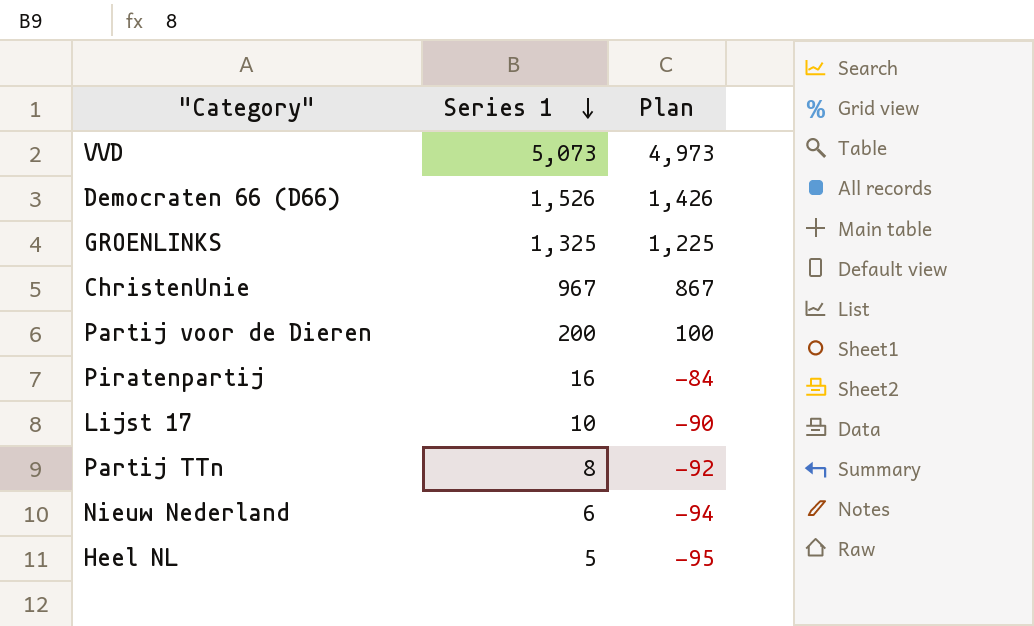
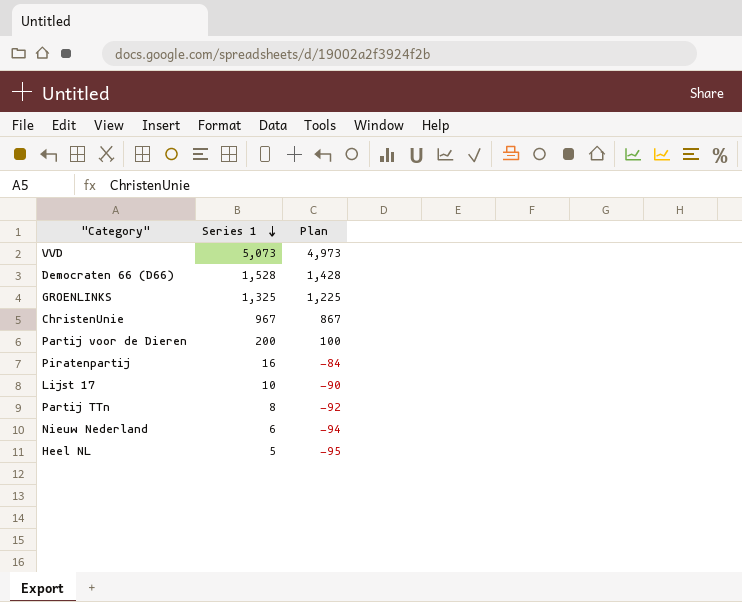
Democraten 66 (D66) | Series 1: 1,526 -> 1,528
Democraten 66 (D66) | Plan: 1,426 -> 1,428

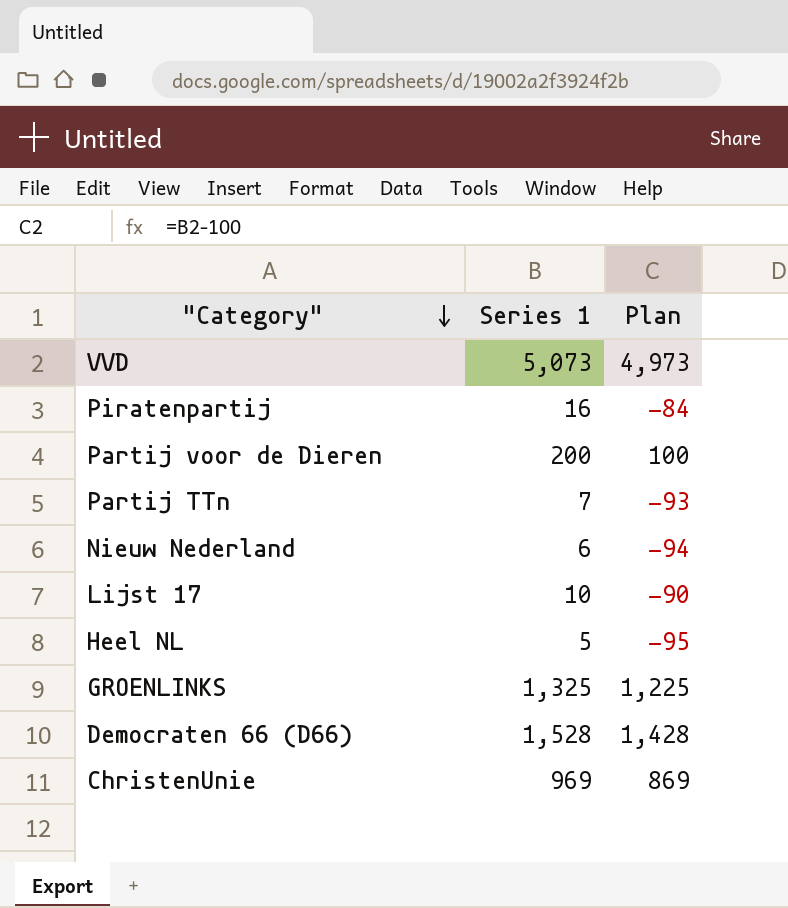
row order: Series 1 descending -> "Category" descending
Partij TTn | Series 1: 8 -> 7
Partij TTn | Plan: -92 -> -93
ChristenUnie | Series 1: 967 -> 969
ChristenUnie | Plan: 867 -> 869

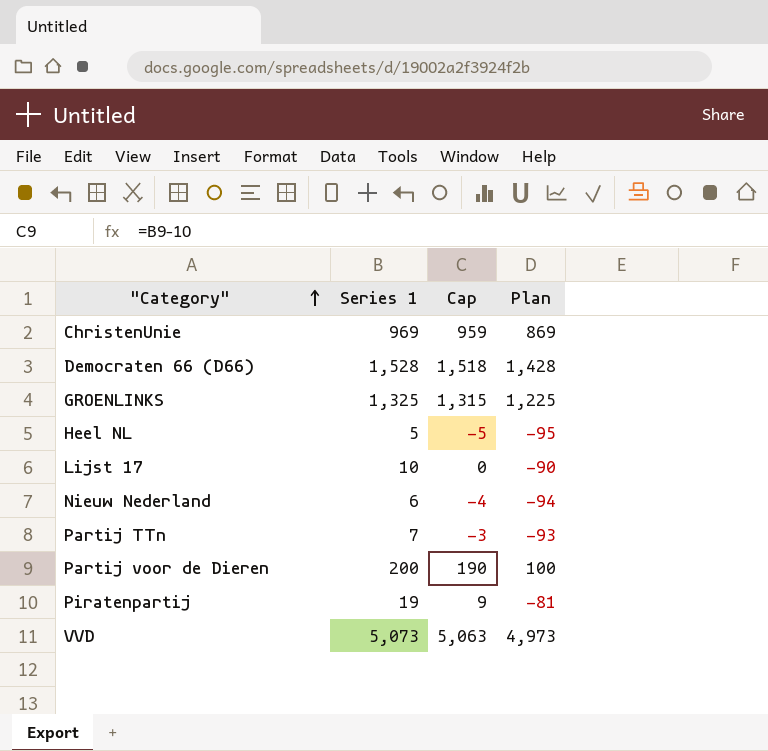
row order: "Category" descending -> "Category" ascending
column Cap | formula: none -> [Series 1] - 10
Piratenpartij | Series 1: 16 -> 19
Piratenpartij | Plan: -84 -> -81

